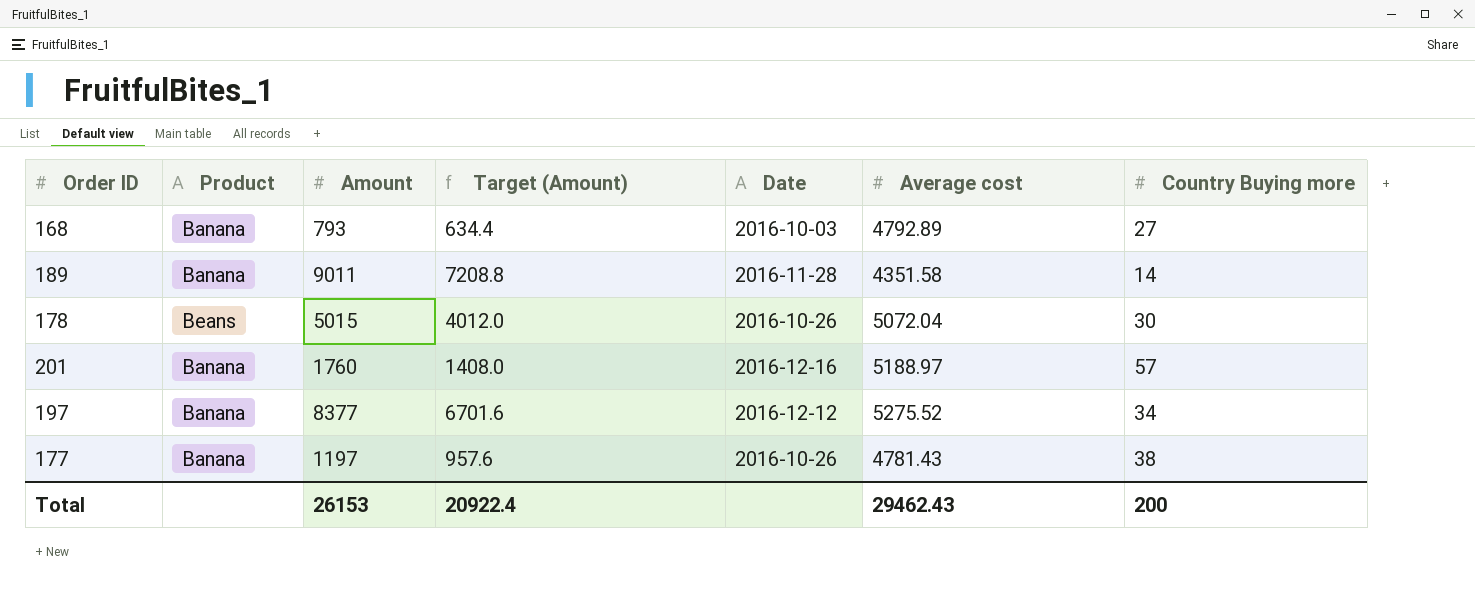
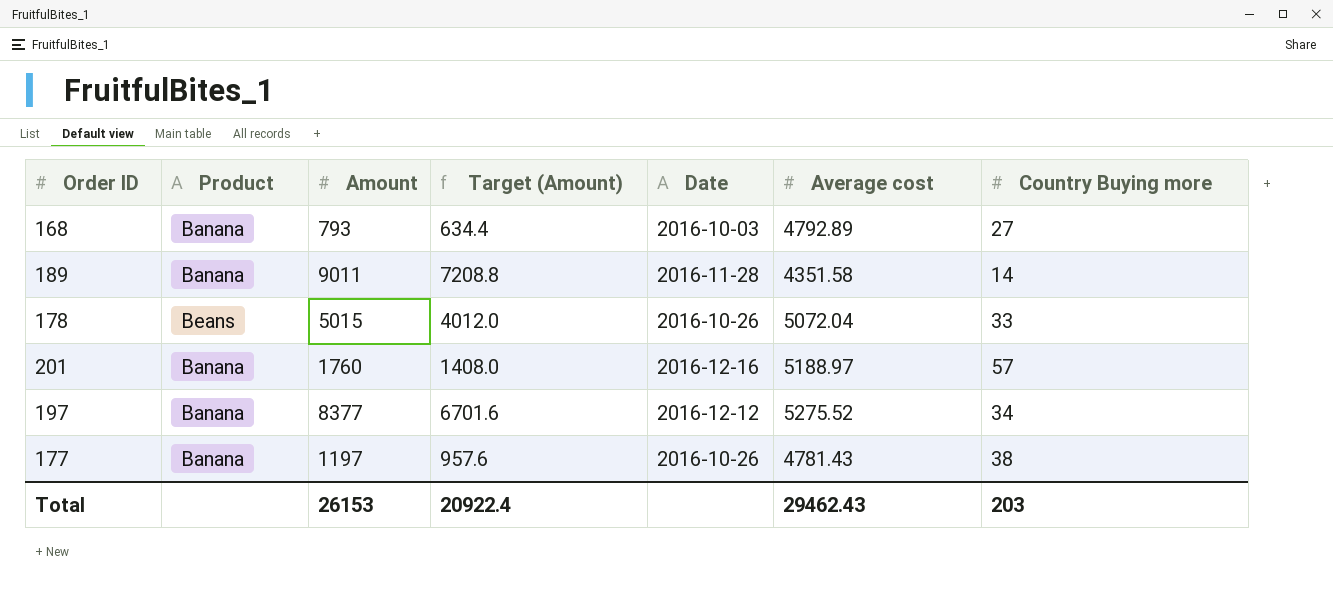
178 | Country Buying more: 30 -> 33
Total | Country Buying more: 200 -> 203

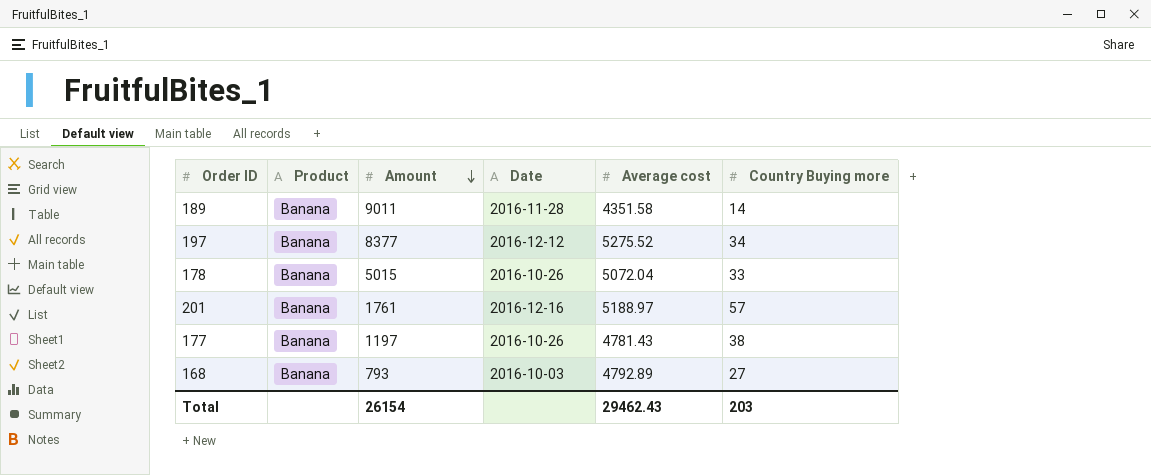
row order: none -> Amount descending
column Target (Amount) | formula: [Amount] * 0.8 -> none
178 | Product: Beans -> Banana
201 | Amount: 1760 -> 1761
Total | Amount: 26153 -> 26154

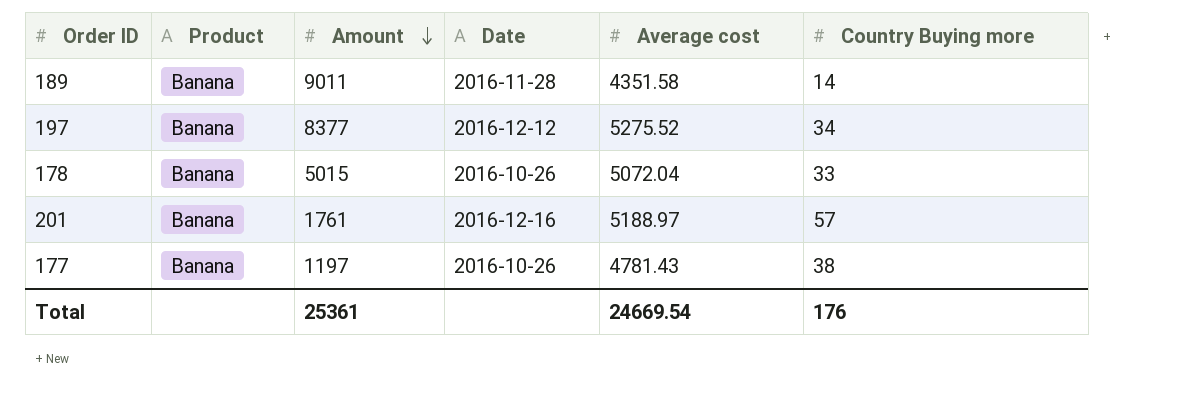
row 168: Banana | 793 | 2016-10-03 | 4792.89 | 27 -> none
Total | Amount: 26154 -> 25361
Total | Average cost: 29462.43 -> 24669.54
Total | Country Buying more: 203 -> 176

